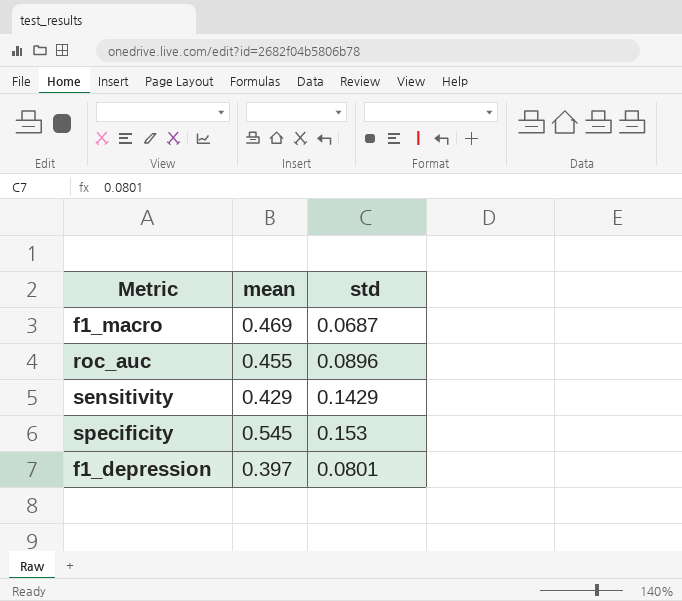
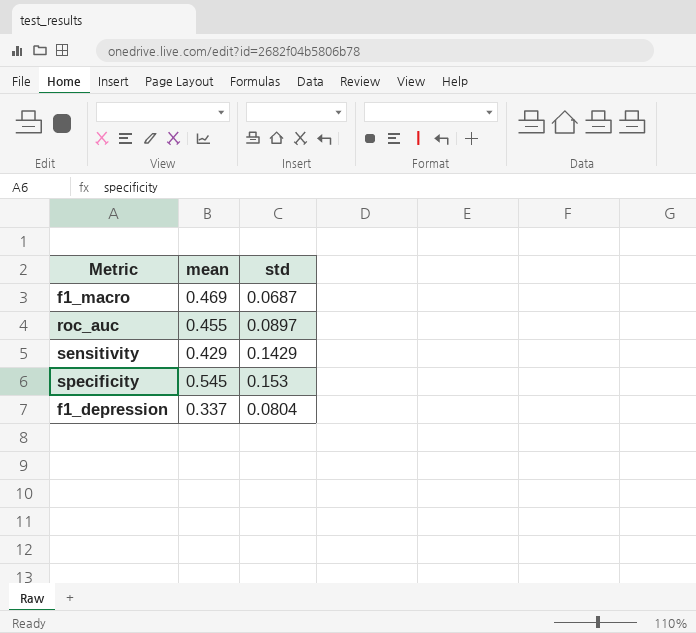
roc_auc | std: 0.0896 -> 0.0897
f1_depression | mean: 0.397 -> 0.337
f1_depression | std: 0.0801 -> 0.0804

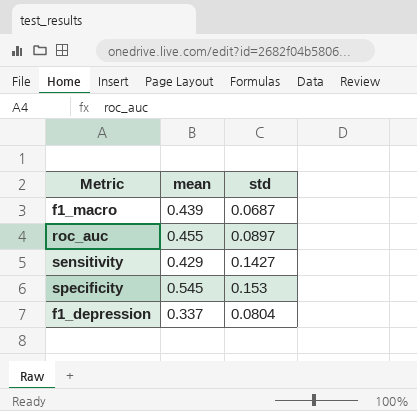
f1_macro | mean: 0.469 -> 0.439
sensitivity | std: 0.1429 -> 0.1427

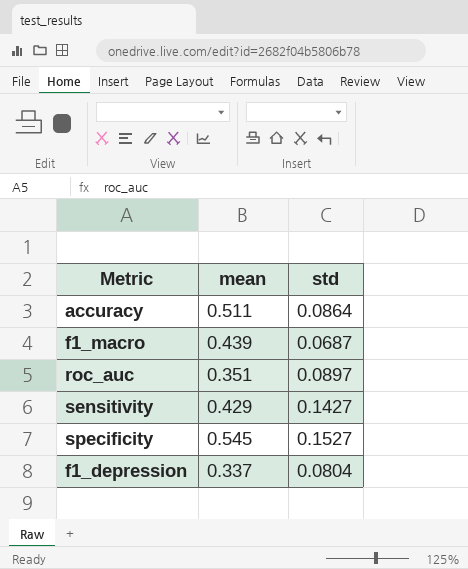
row accuracy: none -> 0.511 | 0.0864
roc_auc | mean: 0.455 -> 0.351
specificity | std: 0.153 -> 0.1527

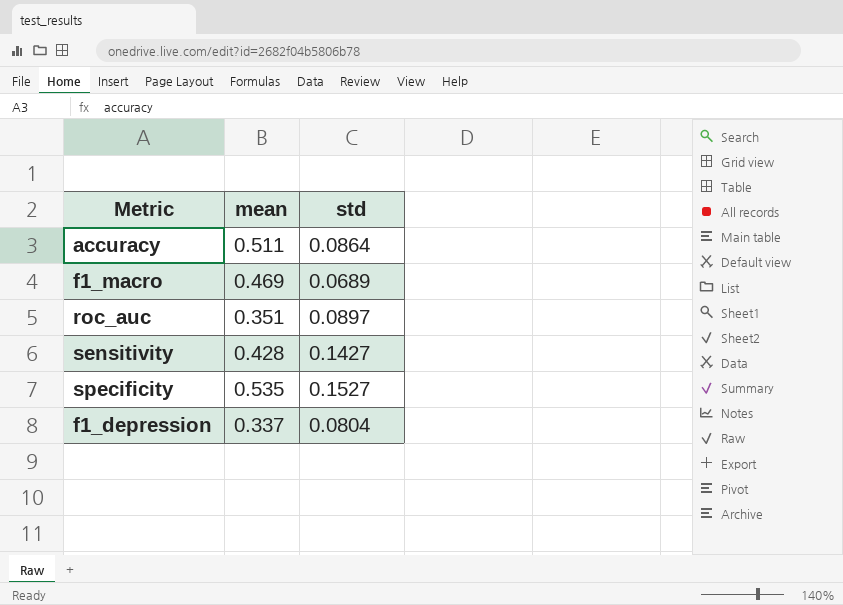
f1_macro | mean: 0.439 -> 0.469
f1_macro | std: 0.0687 -> 0.0689
sensitivity | mean: 0.429 -> 0.428
specificity | mean: 0.545 -> 0.535

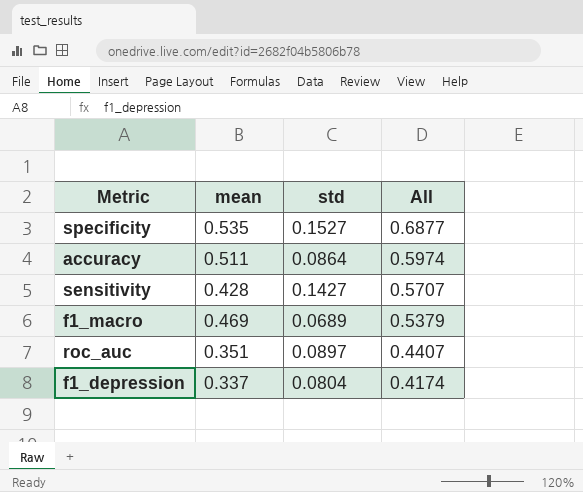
row order: none -> All descending
column All | formula: none -> [mean] + [std]

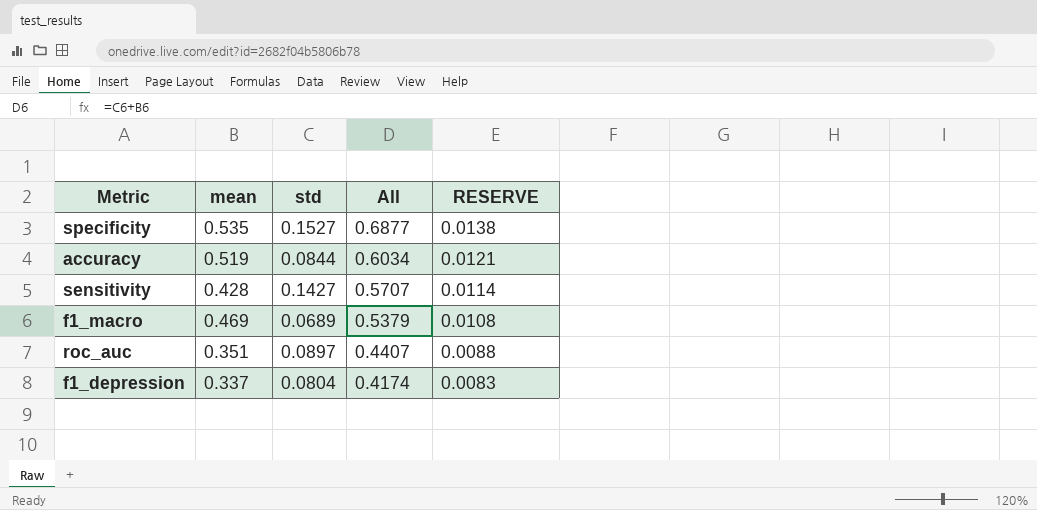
column RESERVE | formula: none -> [All] * 0.02
accuracy | mean: 0.511 -> 0.519
accuracy | std: 0.0864 -> 0.0844
accuracy | All: 0.5974 -> 0.6034

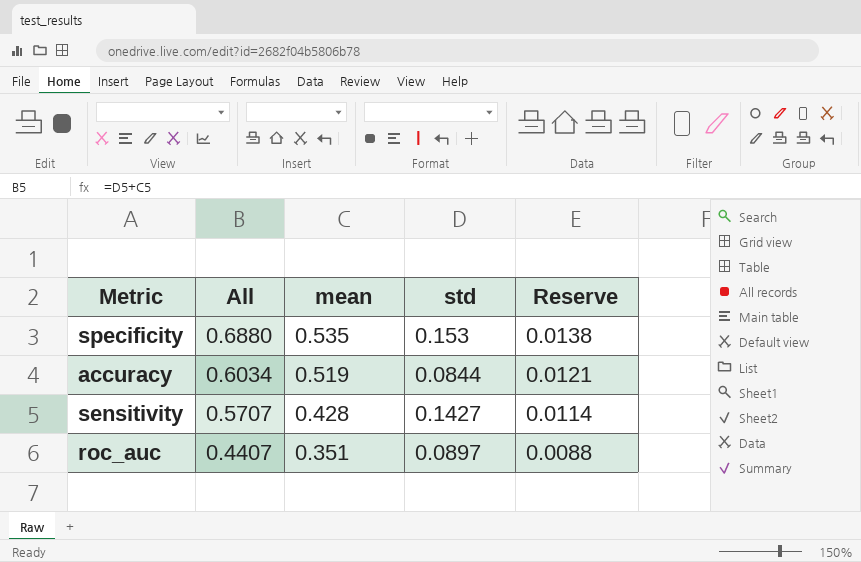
column All | position: 4 -> 2
column name: RESERVE -> Reserve
row f1_macro: 0.469 | 0.0689 | 0.5379 | 0.0108 -> none
row f1_depression: 0.337 | 0.0804 | 0.4174 | 0.0083 -> none
specificity | All: 0.6877 -> 0.6880
specificity | std: 0.1527 -> 0.153

